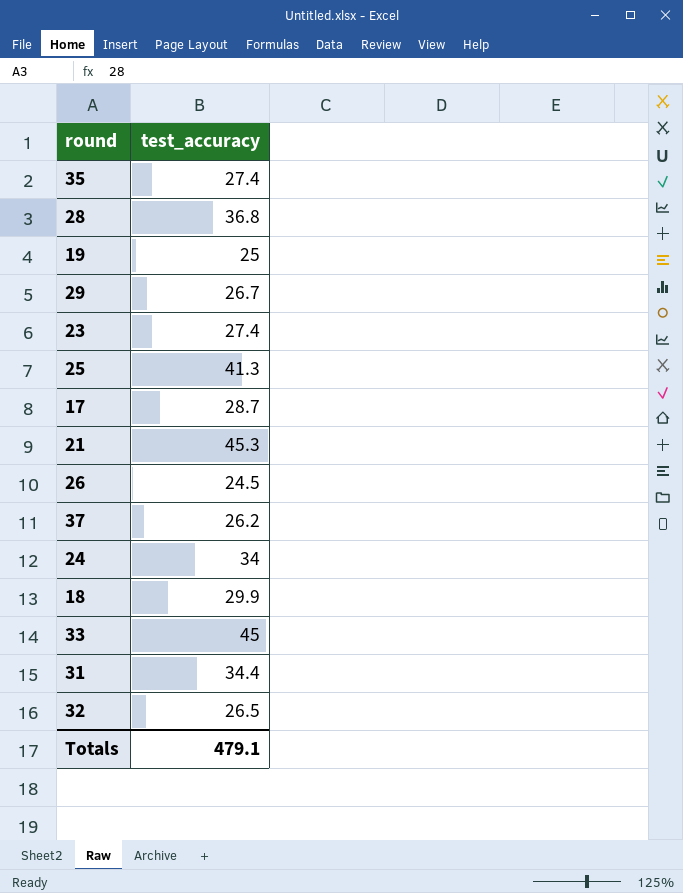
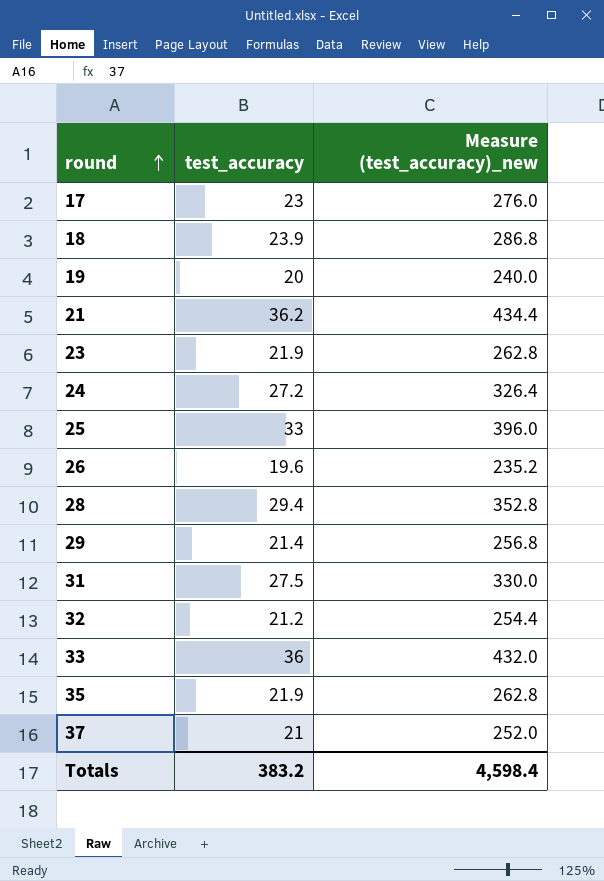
row order: none -> round ascending
column Measure (test_accuracy)_new | formula: none -> [test_accuracy] * 12
17 | test_accuracy: 28.7 -> 23
18 | test_accuracy: 29.9 -> 23.9
19 | test_accuracy: 25 -> 20
21 | test_accuracy: 45.3 -> 36.2
23 | test_accuracy: 27.4 -> 21.9
24 | test_accuracy: 34 -> 27.2
25 | test_accuracy: 41.3 -> 33
26 | test_accuracy: 24.5 -> 19.6
28 | test_accuracy: 36.8 -> 29.4
29 | test_accuracy: 26.7 -> 21.4
31 | test_accuracy: 34.4 -> 27.5
32 | test_accuracy: 26.5 -> 21.2
33 | test_accuracy: 45 -> 36
35 | test_accuracy: 27.4 -> 21.9
37 | test_accuracy: 26.2 -> 21
Totals | test_accuracy: 479.1 -> 383.2

